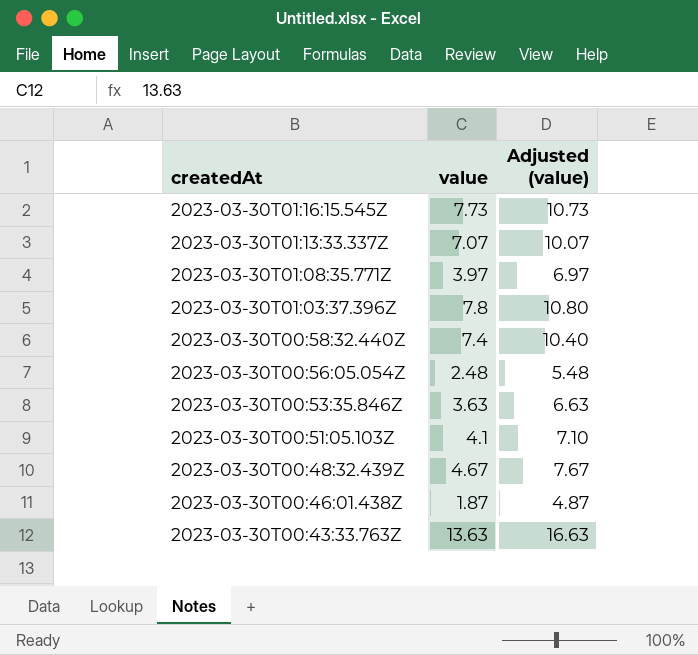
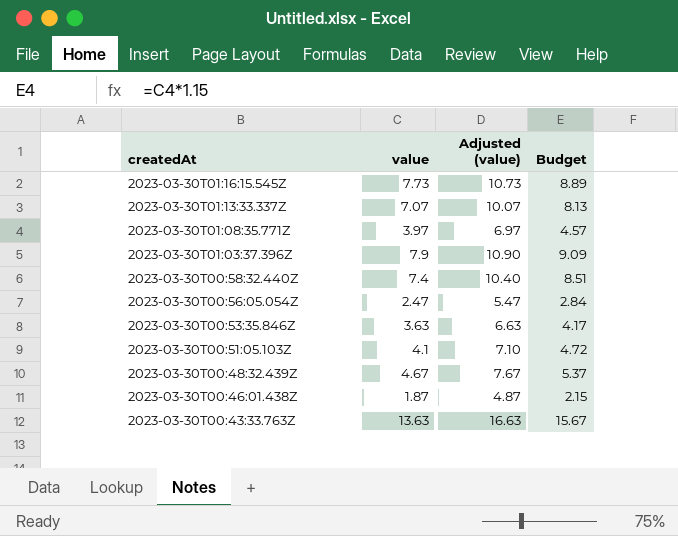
column Budget | formula: none -> [value] * 1.15
2023-03-30T01:03:37.396Z | value: 7.8 -> 7.9
2023-03-30T01:03:37.396Z | Adjusted (value): 10.80 -> 10.90
2023-03-30T00:56:05.054Z | value: 2.48 -> 2.47
2023-03-30T00:56:05.054Z | Adjusted (value): 5.48 -> 5.47

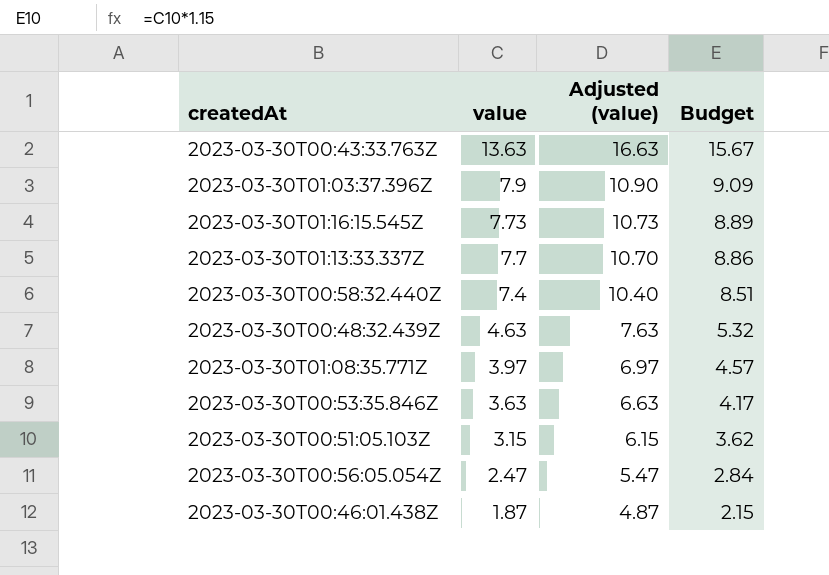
row order: createdAt descending -> value descending
2023-03-30T01:13:33.337Z | value: 7.07 -> 7.7
2023-03-30T01:13:33.337Z | Adjusted (value): 10.07 -> 10.70
2023-03-30T01:13:33.337Z | Budget: 8.13 -> 8.86
2023-03-30T00:48:32.439Z | value: 4.67 -> 4.63
2023-03-30T00:48:32.439Z | Adjusted (value): 7.67 -> 7.63
2023-03-30T00:48:32.439Z | Budget: 5.37 -> 5.32
2023-03-30T00:51:05.103Z | value: 4.1 -> 3.15
2023-03-30T00:51:05.103Z | Adjusted (value): 7.10 -> 6.15
2023-03-30T00:51:05.103Z | Budget: 4.72 -> 3.62

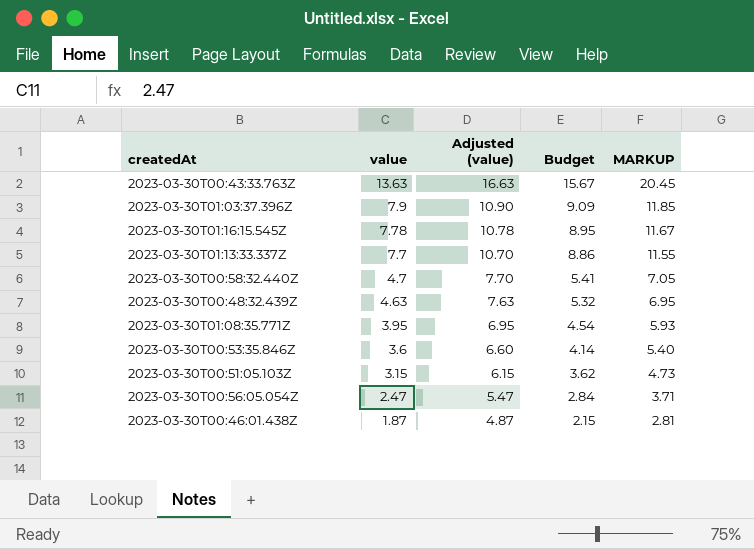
column MARKUP | formula: none -> [value] * 1.5
2023-03-30T01:16:15.545Z | value: 7.73 -> 7.78
2023-03-30T01:16:15.545Z | Adjusted (value): 10.73 -> 10.78
2023-03-30T01:16:15.545Z | Budget: 8.89 -> 8.95
2023-03-30T00:58:32.440Z | value: 7.4 -> 4.7
2023-03-30T00:58:32.440Z | Adjusted (value): 10.40 -> 7.70
2023-03-30T00:58:32.440Z | Budget: 8.51 -> 5.41
2023-03-30T01:08:35.771Z | value: 3.97 -> 3.95
2023-03-30T01:08:35.771Z | Adjusted (value): 6.97 -> 6.95
2023-03-30T01:08:35.771Z | Budget: 4.57 -> 4.54
2023-03-30T00:53:35.846Z | value: 3.63 -> 3.6
2023-03-30T00:53:35.846Z | Adjusted (value): 6.63 -> 6.60
2023-03-30T00:53:35.846Z | Budget: 4.17 -> 4.14

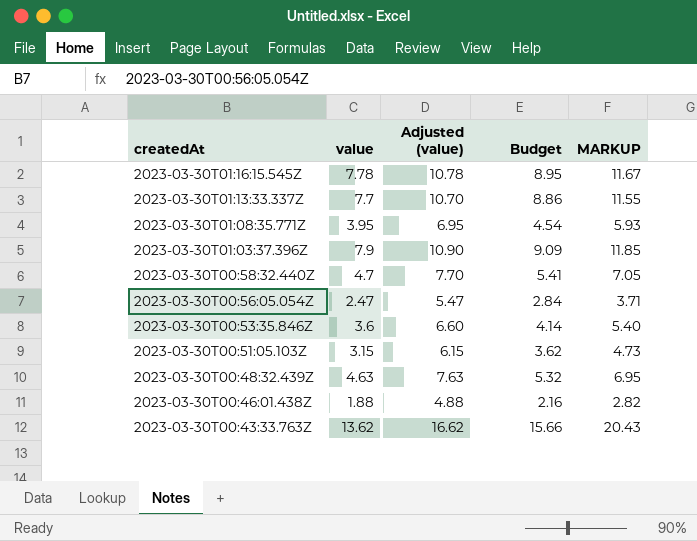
row order: value descending -> createdAt descending
2023-03-30T00:46:01.438Z | value: 1.87 -> 1.88
2023-03-30T00:46:01.438Z | Adjusted (value): 4.87 -> 4.88
2023-03-30T00:46:01.438Z | Budget: 2.15 -> 2.16
2023-03-30T00:46:01.438Z | MARKUP: 2.81 -> 2.82
2023-03-30T00:43:33.763Z | value: 13.63 -> 13.62
2023-03-30T00:43:33.763Z | Adjusted (value): 16.63 -> 16.62
2023-03-30T00:43:33.763Z | Budget: 15.67 -> 15.66
2023-03-30T00:43:33.763Z | MARKUP: 20.45 -> 20.43

